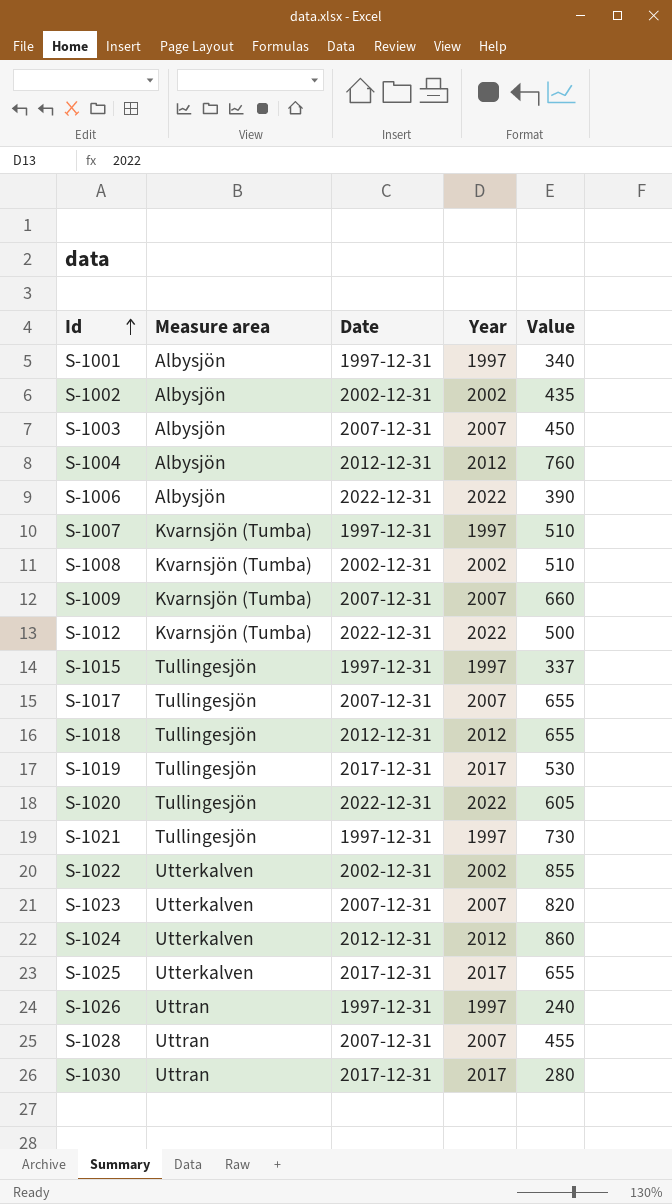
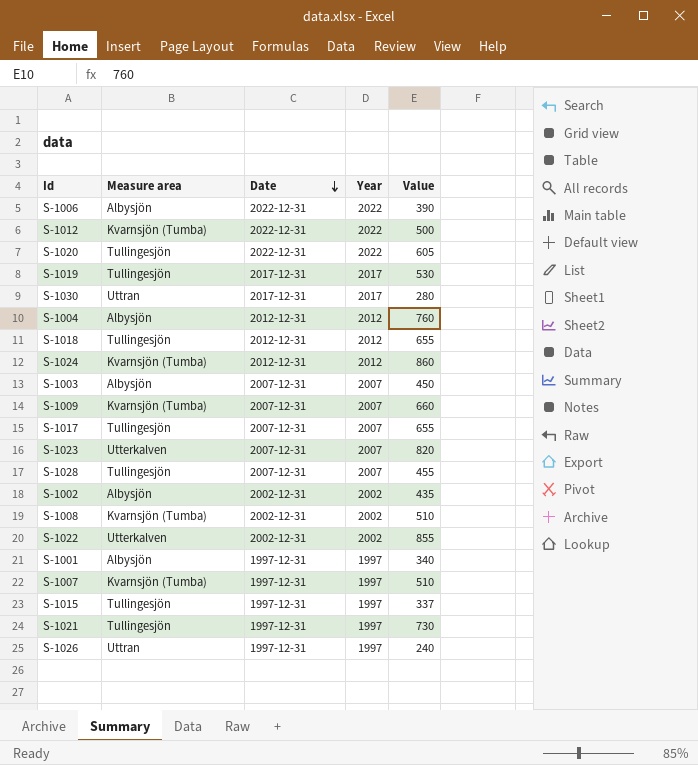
row order: Id ascending -> Date descending
row S-1025: Utterkalven | 2017-12-31 | 2017 | 655 -> none
S-1024 | Measure area: Utterkalven -> Kvarnsjön (Tumba)
S-1028 | Measure area: Uttran -> Tullingesjön

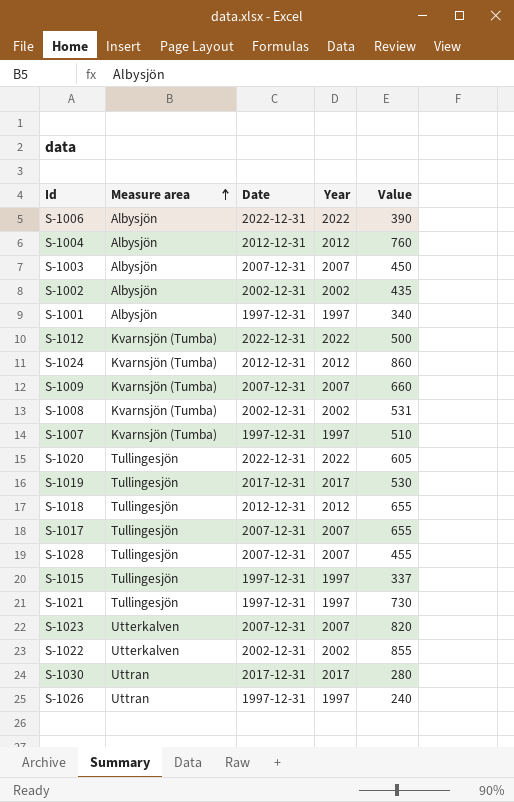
row order: Date descending -> Measure area ascending
S-1008 | Value: 510 -> 531

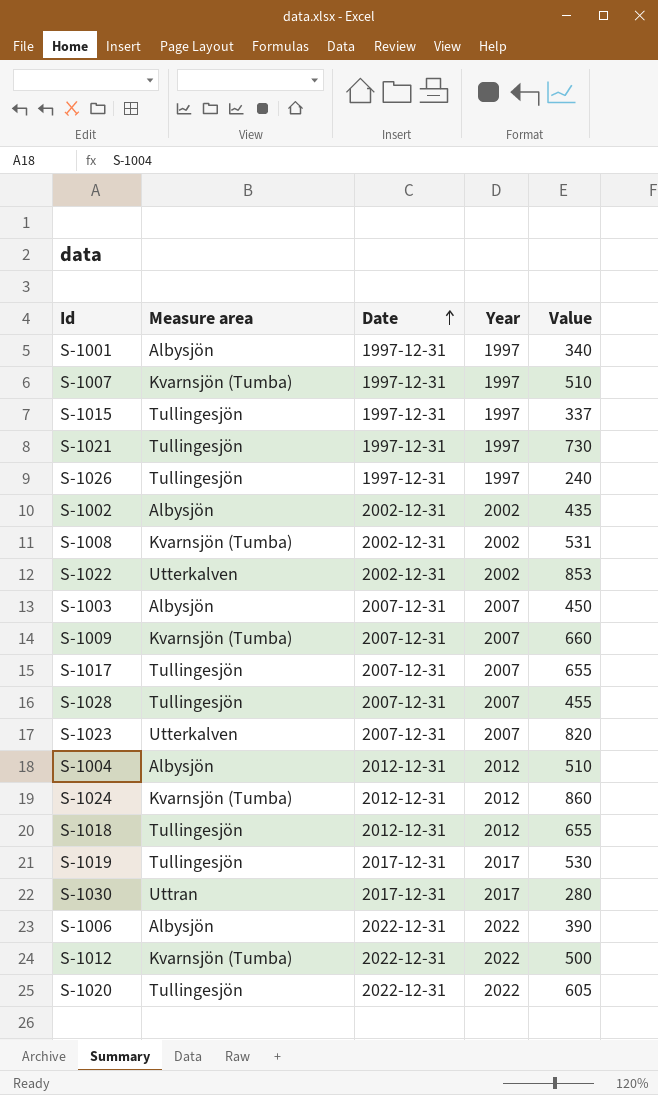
row order: Measure area ascending -> Date ascending
S-1026 | Measure area: Uttran -> Tullingesjön
S-1022 | Value: 855 -> 853
S-1004 | Value: 760 -> 510

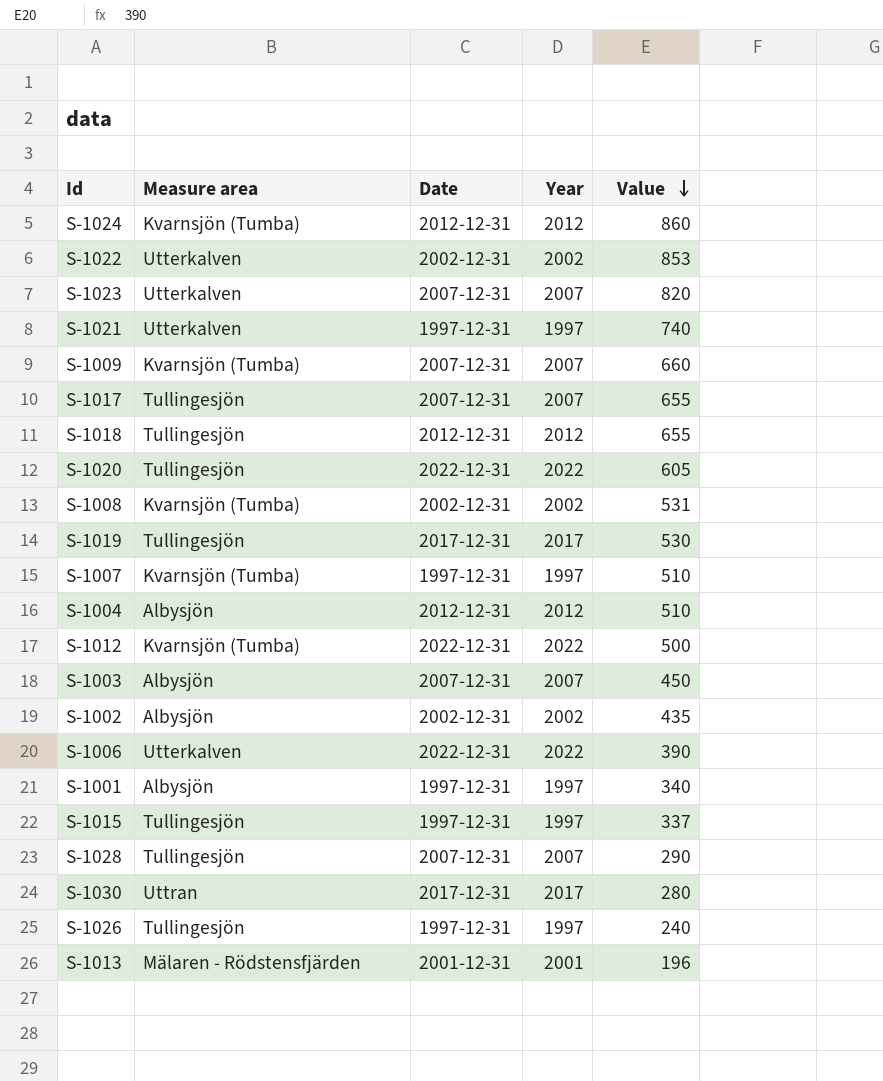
row order: Date ascending -> Value descending
S-1021 | Measure area: Tullingesjön -> Utterkalven
S-1021 | Value: 730 -> 740
S-1006 | Measure area: Albysjön -> Utterkalven
S-1028 | Value: 455 -> 290
row S-1013: none -> Mälaren - Rödstensfjärden | 2001-12-31 | 2001 | 196

